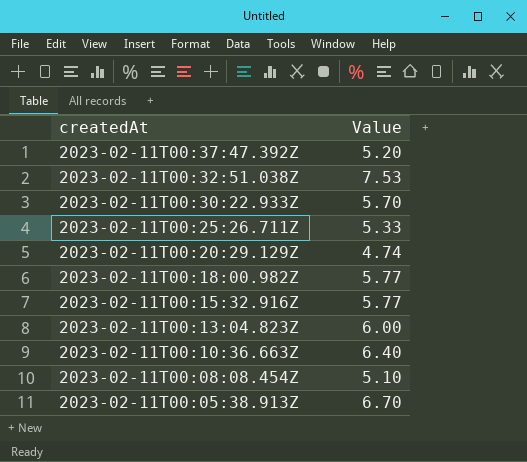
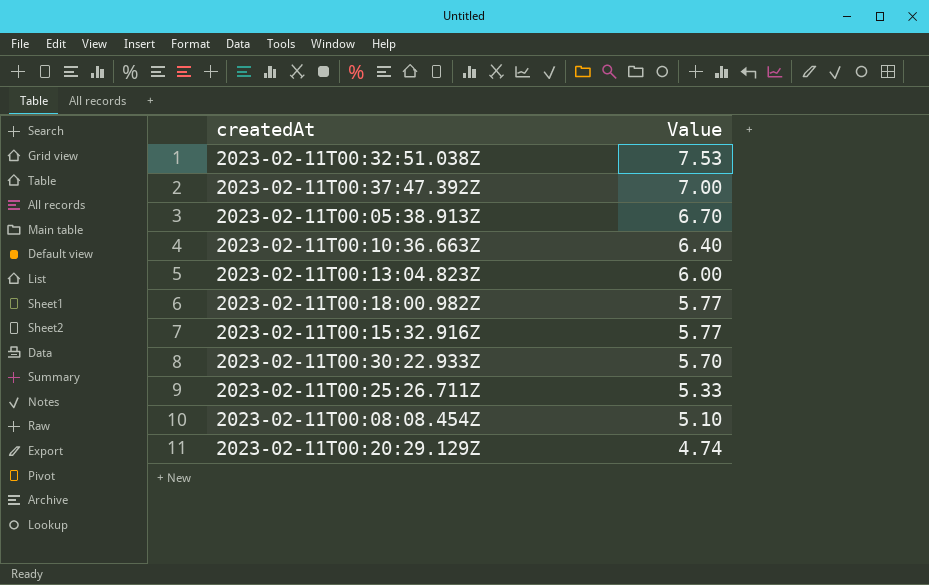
row order: createdAt descending -> Value descending
2023-02-11T00:37:47.392Z | Value: 5.20 -> 7.00

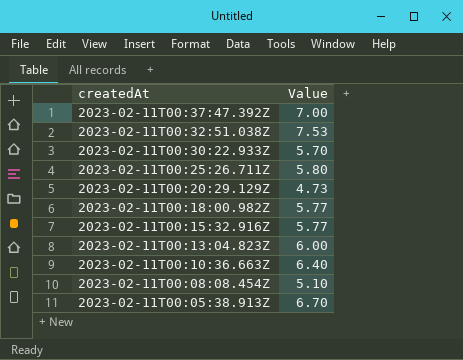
row order: Value descending -> createdAt descending
2023-02-11T00:25:26.711Z | Value: 5.33 -> 5.80
2023-02-11T00:20:29.129Z | Value: 4.74 -> 4.73

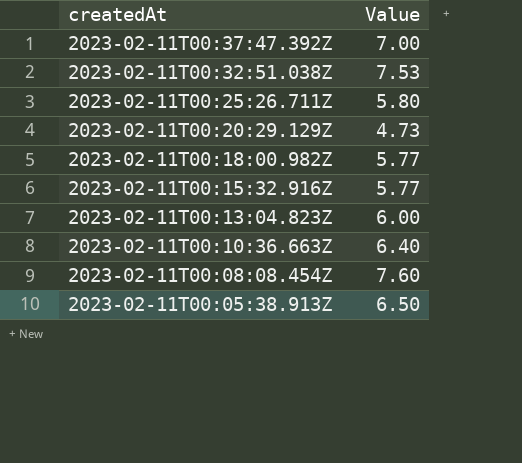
row 2023-02-11T00:30:22.933Z: 5.70 -> none
2023-02-11T00:08:08.454Z | Value: 5.10 -> 7.60
2023-02-11T00:05:38.913Z | Value: 6.70 -> 6.50

